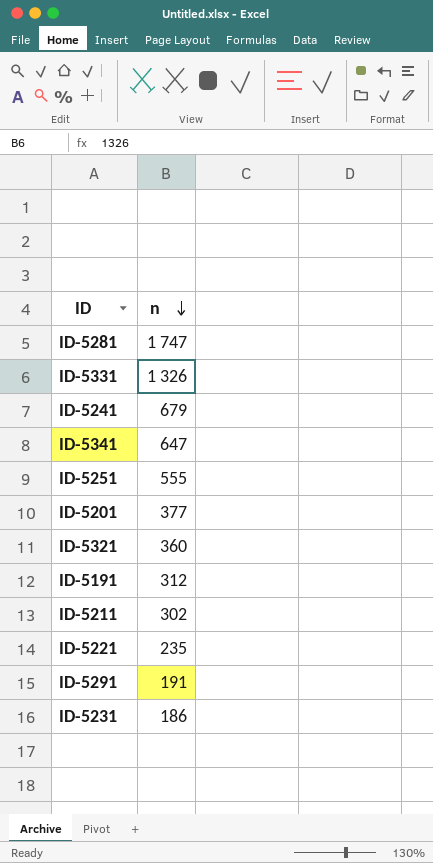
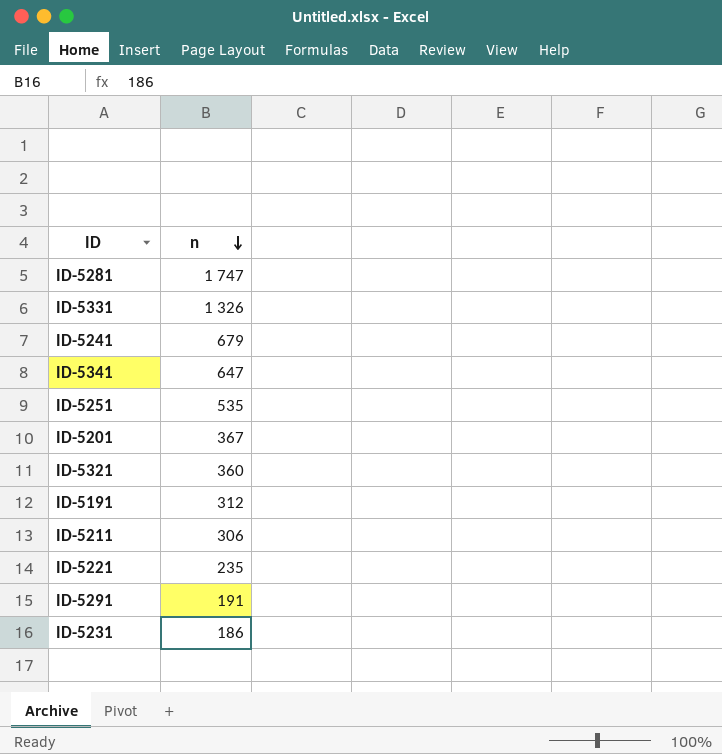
ID-5251 | n: 555 -> 535
ID-5201 | n: 377 -> 367
ID-5211 | n: 302 -> 306

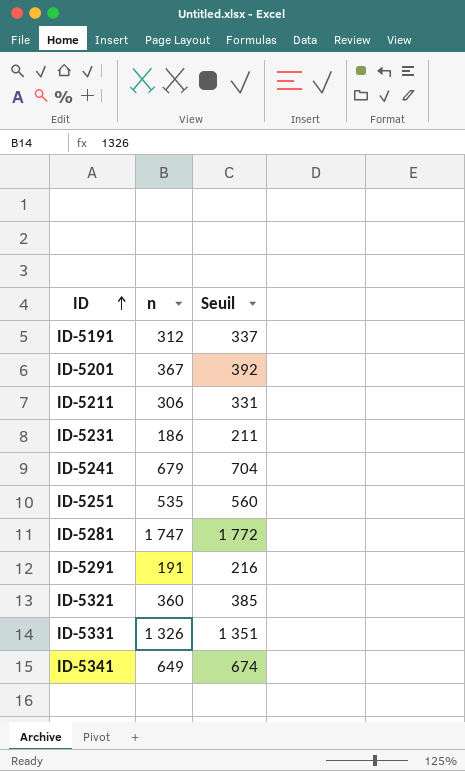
row order: n descending -> ID ascending
column Seuil | formula: none -> [n] + 25
row ID-5221: 235 -> none
ID-5341 | n: 647 -> 649

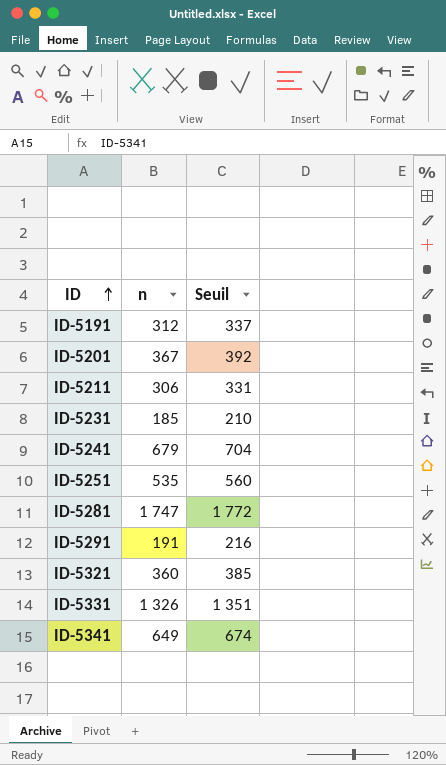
ID-5231 | n: 186 -> 185
ID-5231 | Seuil: 211 -> 210

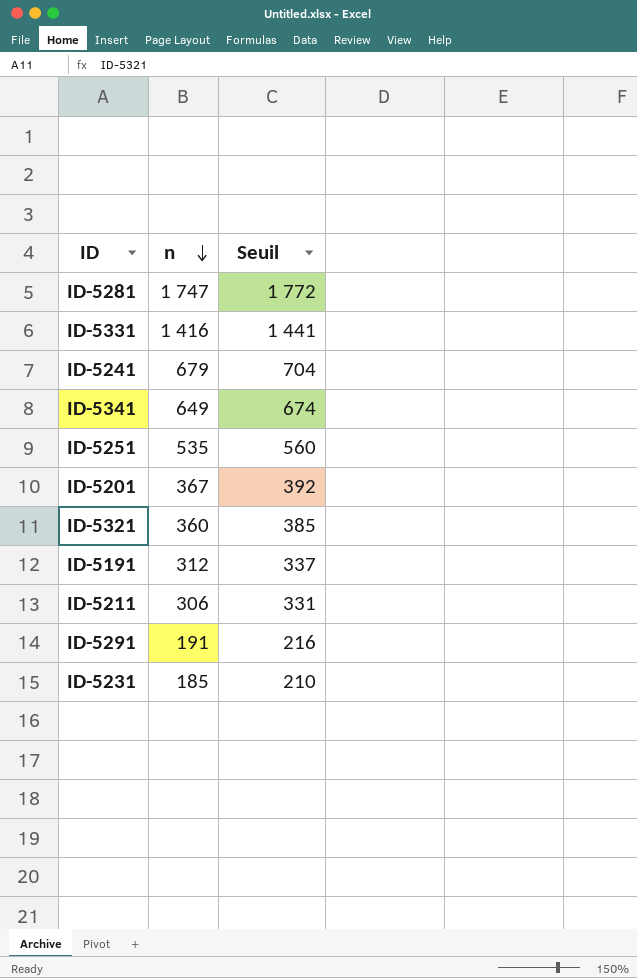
row order: ID ascending -> n descending
ID-5331 | n: 1 326 -> 1 416
ID-5331 | Seuil: 1 351 -> 1 441

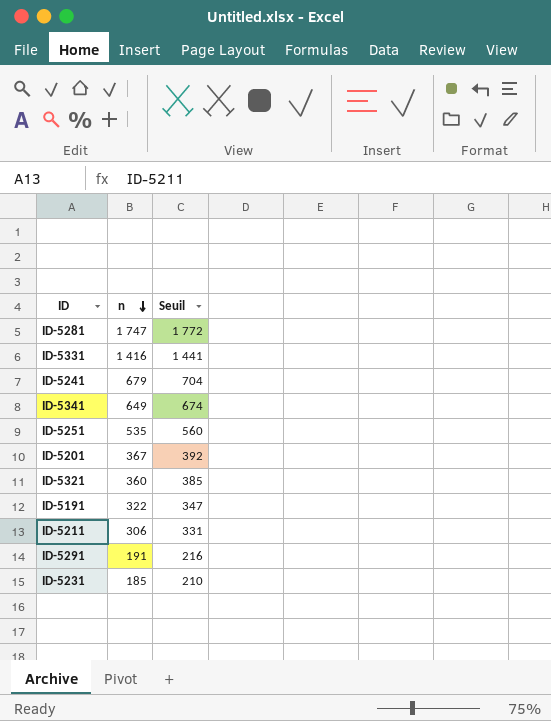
ID-5191 | n: 312 -> 322
ID-5191 | Seuil: 337 -> 347

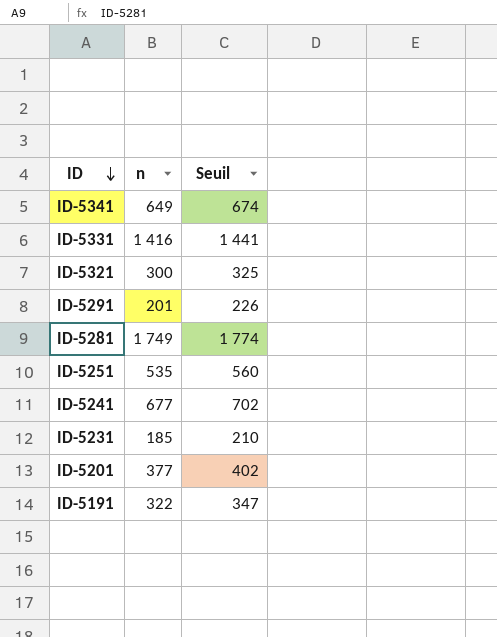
row order: n descending -> ID descending
row ID-5211: 306 | 331 -> none
ID-5321 | n: 360 -> 300
ID-5321 | Seuil: 385 -> 325
ID-5291 | n: 191 -> 201
ID-5291 | Seuil: 216 -> 226
ID-5281 | n: 1 747 -> 1 749
ID-5281 | Seuil: 1 772 -> 1 774
ID-5241 | n: 679 -> 677
ID-5241 | Seuil: 704 -> 702
ID-5201 | n: 367 -> 377
ID-5201 | Seuil: 392 -> 402

